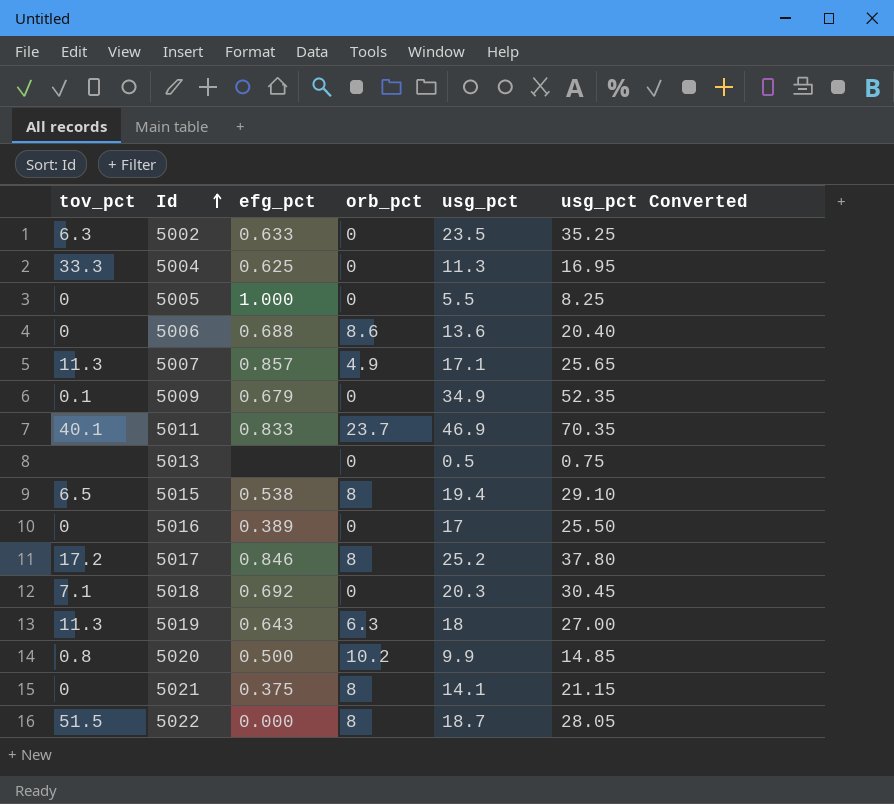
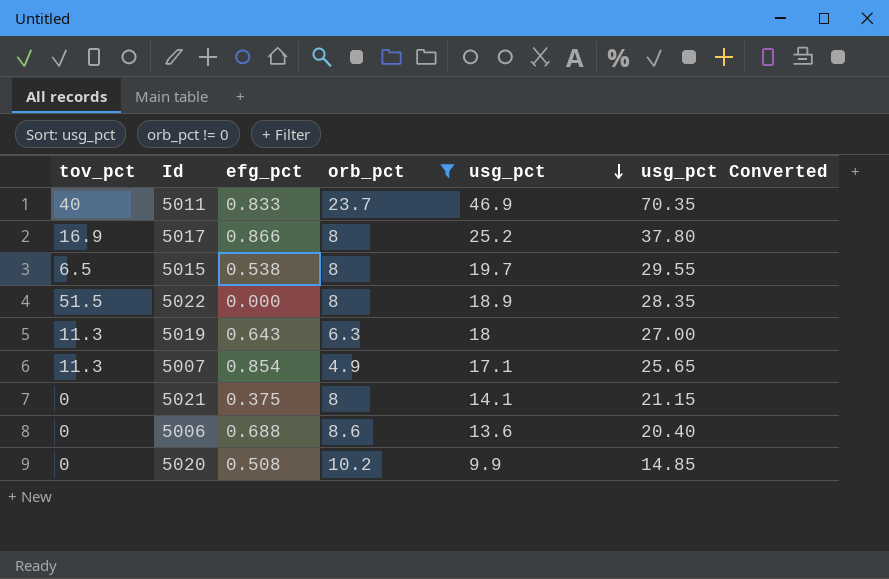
filter: none -> orb_pct != 0
row order: Id ascending -> usg_pct descending
5011 | tov_pct: 40.1 -> 40
5017 | tov_pct: 17.2 -> 16.9
5017 | efg_pct: 0.846 -> 0.866
5015 | usg_pct: 19.4 -> 19.7
5015 | usg_pct Converted: 29.10 -> 29.55
5022 | usg_pct: 18.7 -> 18.9
5022 | usg_pct Converted: 28.05 -> 28.35
5007 | efg_pct: 0.857 -> 0.854
5020 | tov_pct: 0.8 -> 0
5020 | efg_pct: 0.500 -> 0.508

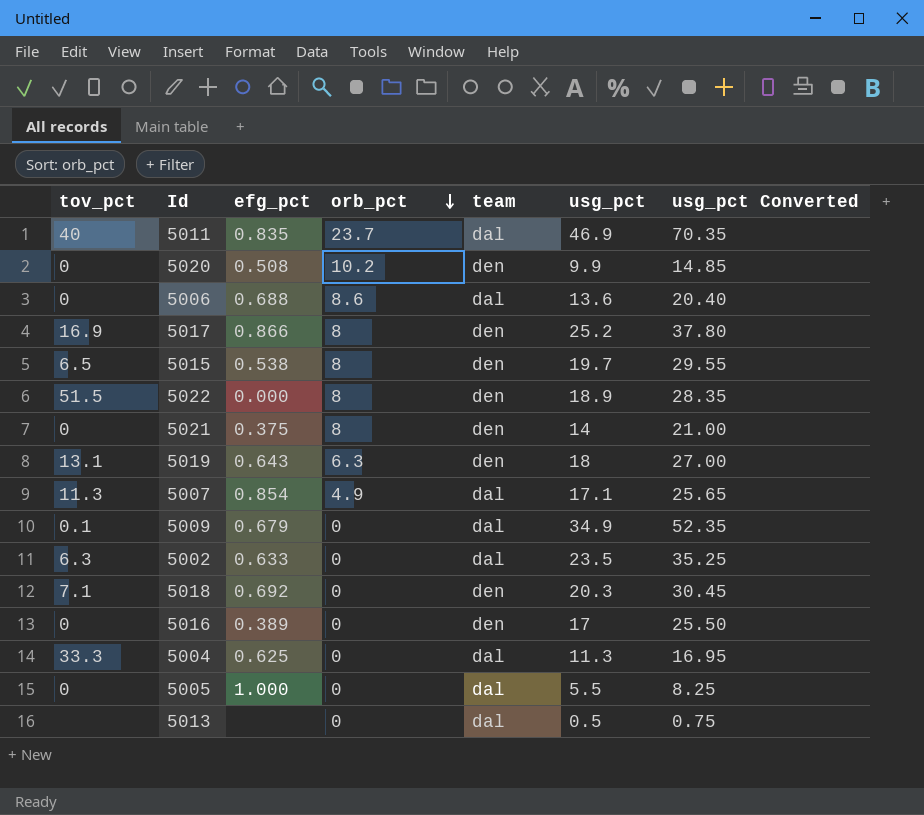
filter: orb_pct != 0 -> none
row order: usg_pct descending -> orb_pct descending
column team | position: none -> 5
5011 | efg_pct: 0.833 -> 0.835
5021 | usg_pct: 14.1 -> 14
5021 | usg_pct Converted: 21.15 -> 21.00
5019 | tov_pct: 11.3 -> 13.1

